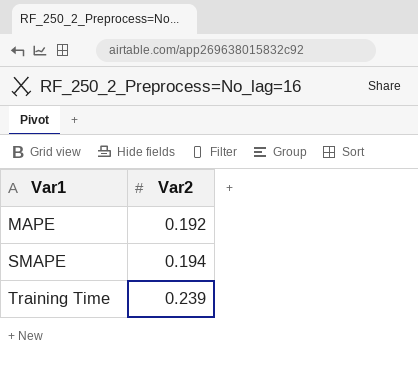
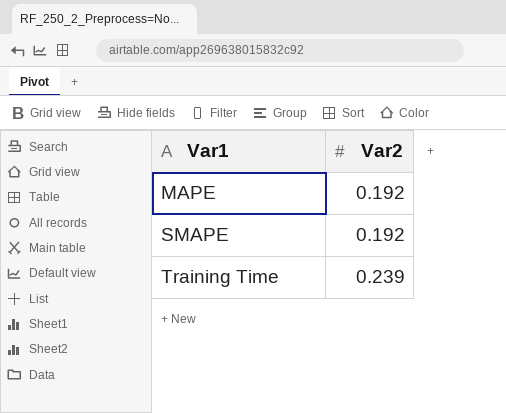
SMAPE | Var2: 0.194 -> 0.192

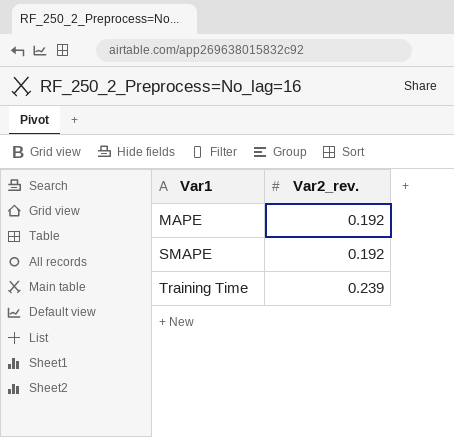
column name: Var2 -> Var2_rev.

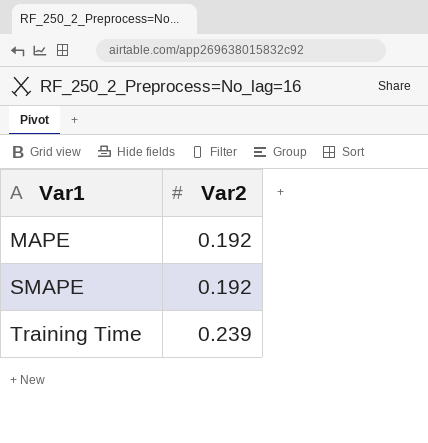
column name: Var2_rev. -> Var2

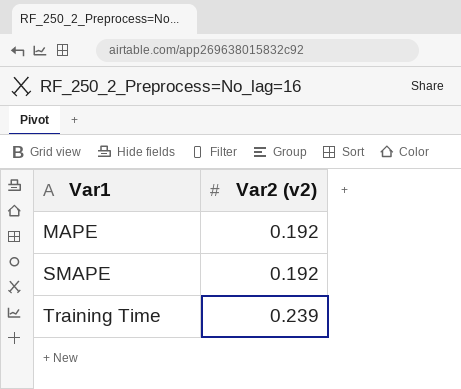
column name: Var2 -> Var2 (v2)

